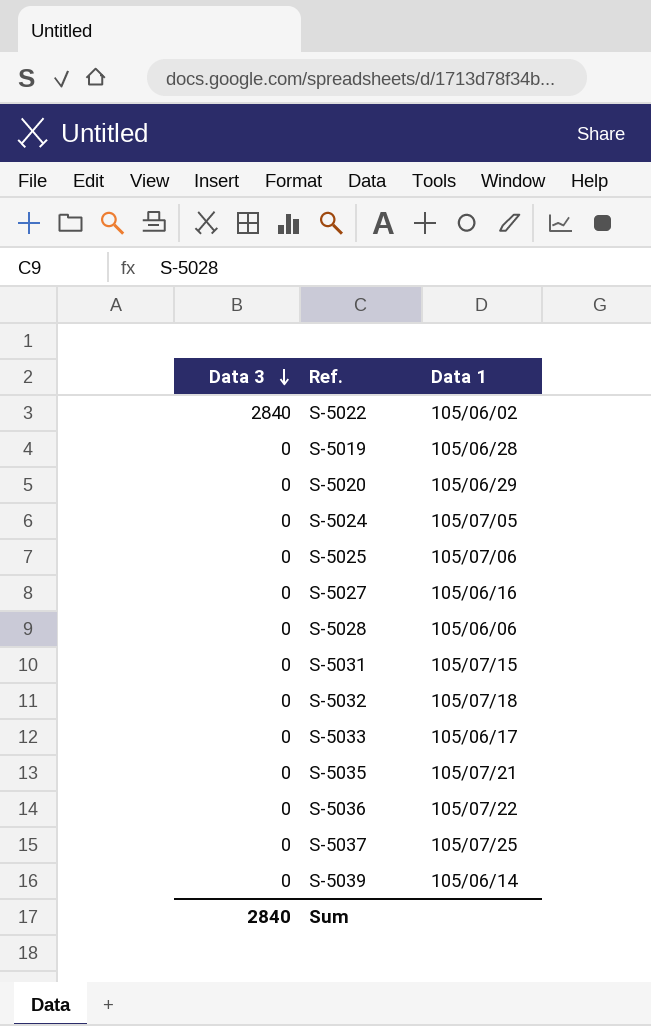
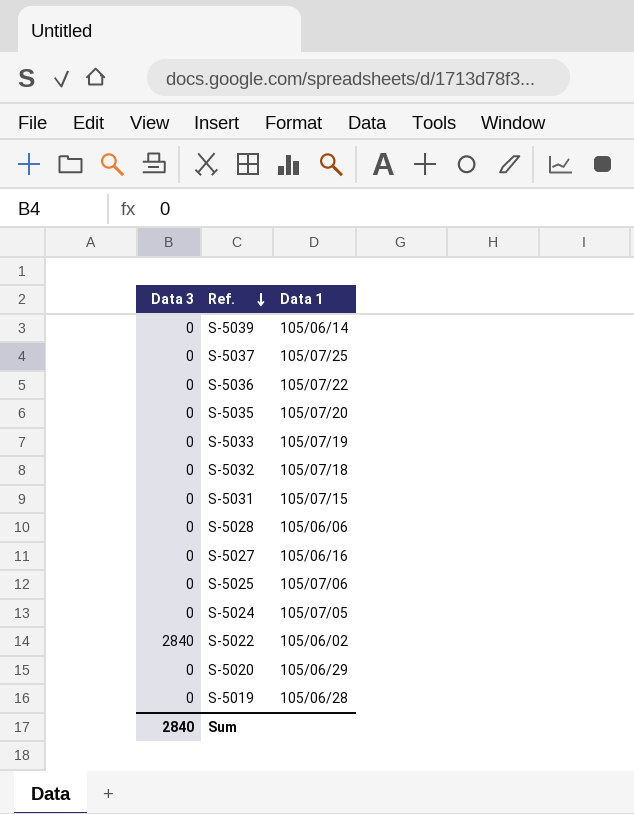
row order: Data 3 descending -> Ref. descending
S-5035 | Data 1: 105/07/21 -> 105/07/20
S-5033 | Data 1: 105/06/17 -> 105/07/19

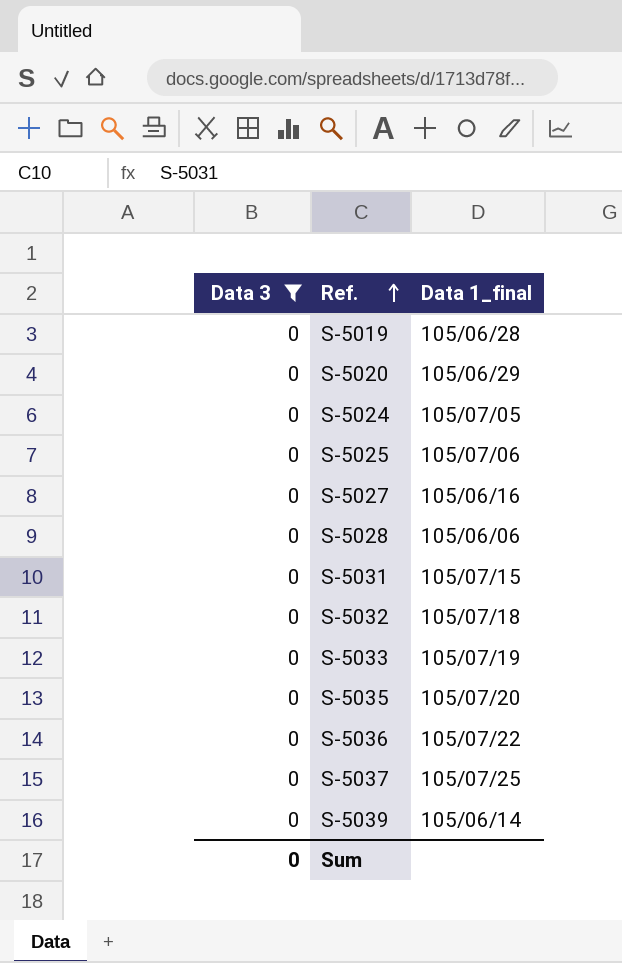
filter: none -> Data 3 = 0
row order: Ref. descending -> Ref. ascending
column name: Data 1 -> Data 1_final
Sum | Data 3: 2840 -> 0

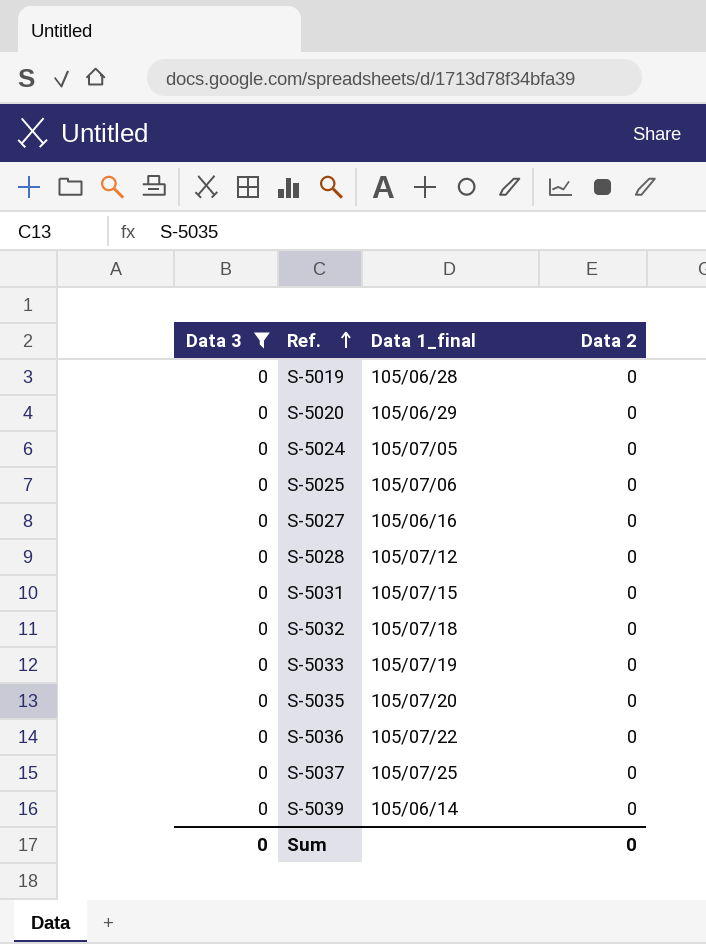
column Data 2 | position: none -> 4
S-5028 | Data 1_final: 105/06/06 -> 105/07/12

